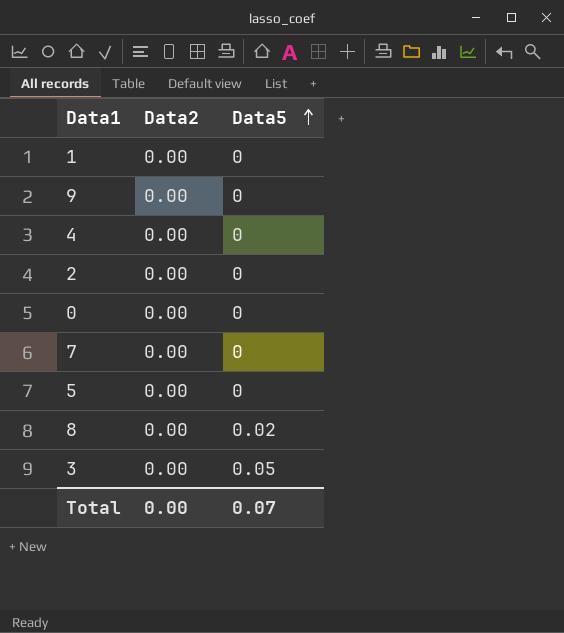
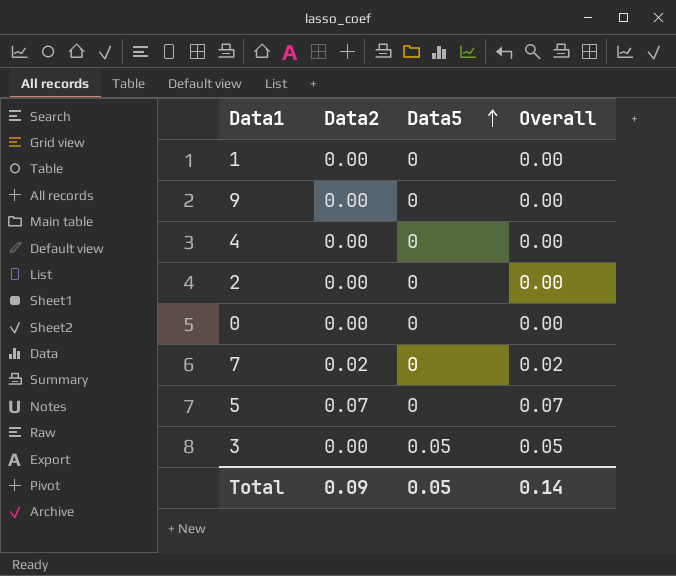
column Overall | formula: none -> [Data2] + [Data5]
row 8: 0.00 | 0.02 -> none
7 | Data2: 0.00 -> 0.02
5 | Data2: 0.00 -> 0.07
Total | Data2: 0.00 -> 0.09
Total | Data5: 0.07 -> 0.05

